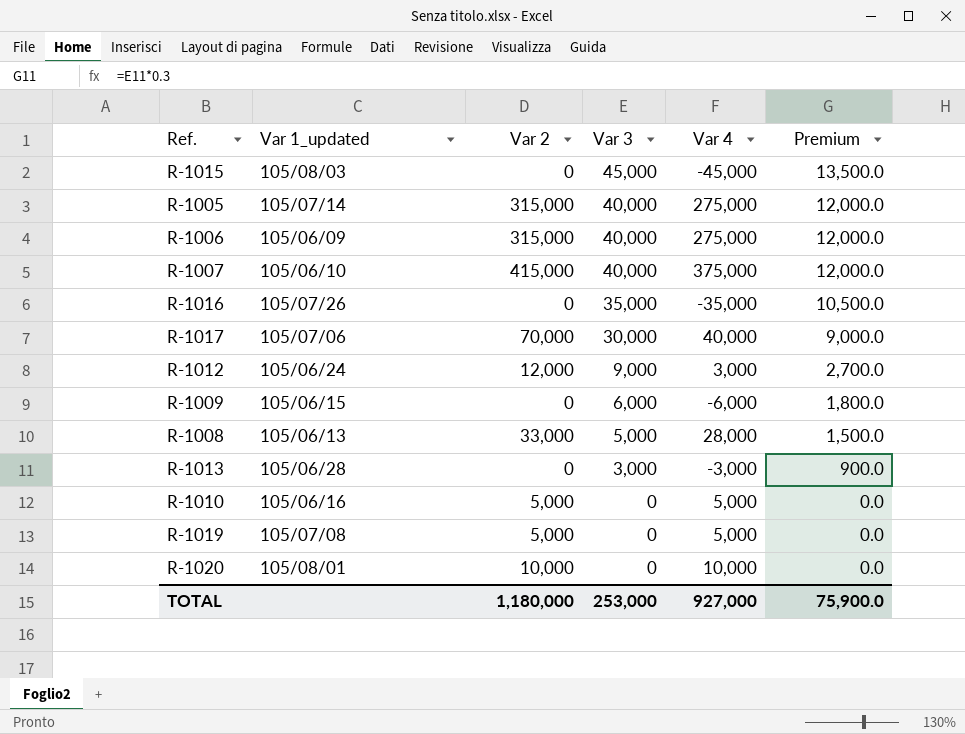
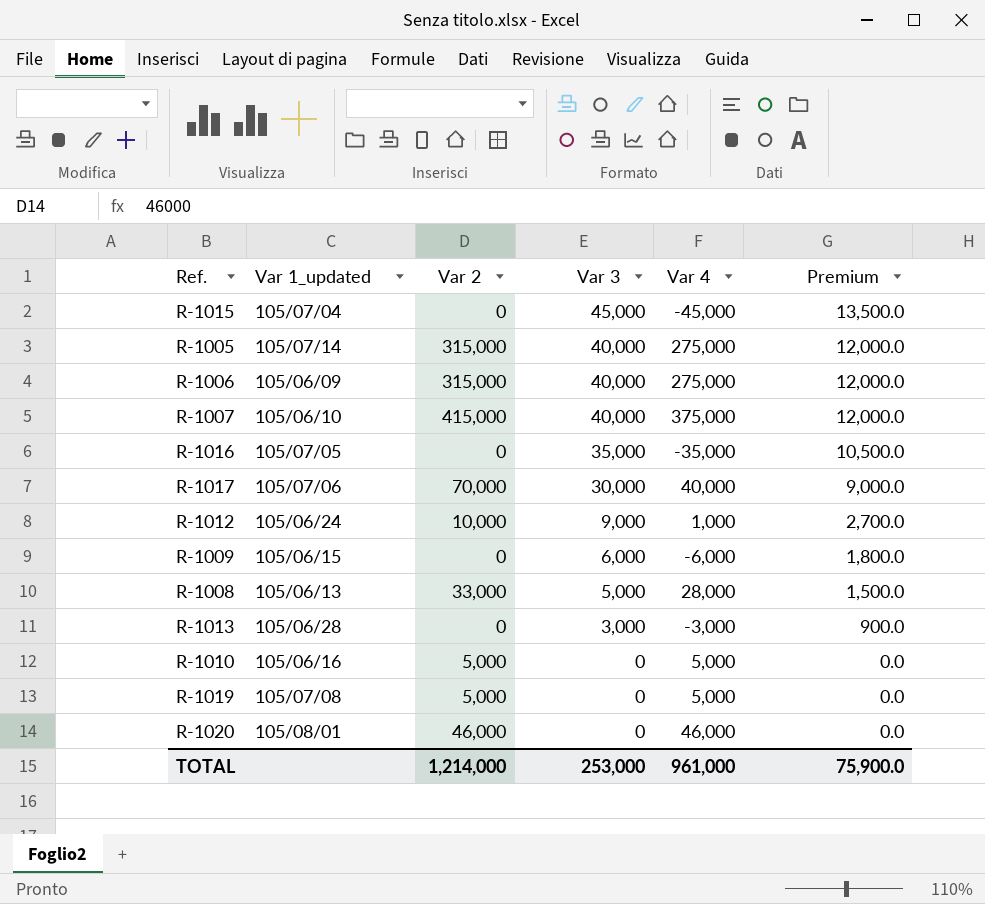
R-1015 | Var 1_updated: 105/08/03 -> 105/07/04
R-1016 | Var 1_updated: 105/07/26 -> 105/07/05
R-1012 | Var 2: 12,000 -> 10,000
R-1012 | Var 4: 3,000 -> 1,000
R-1020 | Var 2: 10,000 -> 46,000
R-1020 | Var 4: 10,000 -> 46,000
TOTAL | Var 2: 1,180,000 -> 1,214,000
TOTAL | Var 4: 927,000 -> 961,000

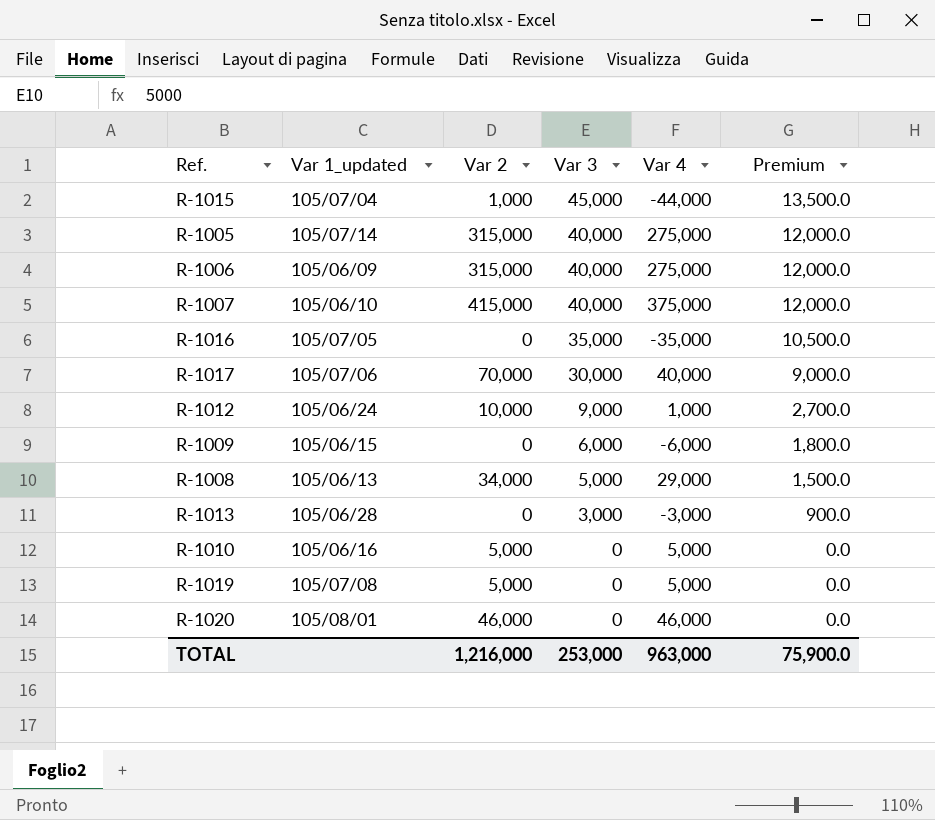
R-1015 | Var 2: 0 -> 1,000
R-1015 | Var 4: -45,000 -> -44,000
R-1008 | Var 2: 33,000 -> 34,000
R-1008 | Var 4: 28,000 -> 29,000
TOTAL | Var 2: 1,214,000 -> 1,216,000
TOTAL | Var 4: 961,000 -> 963,000

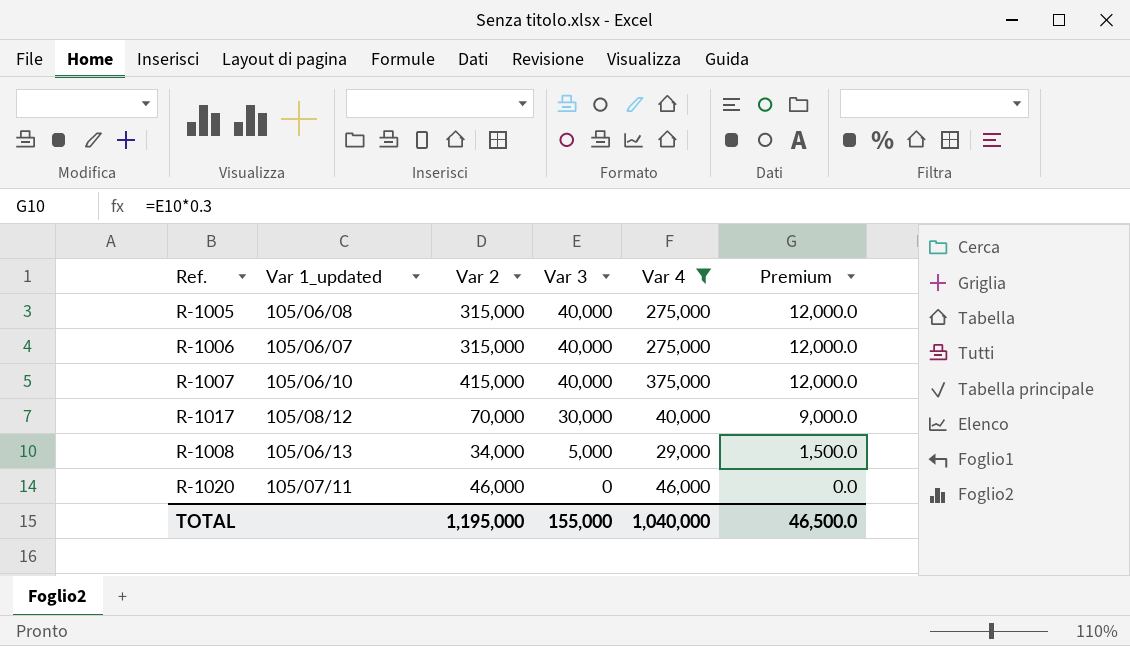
filter: none -> Var 4 >= 29,000
R-1005 | Var 1_updated: 105/07/14 -> 105/06/08
R-1006 | Var 1_updated: 105/06/09 -> 105/06/07
R-1017 | Var 1_updated: 105/07/06 -> 105/08/12
R-1020 | Var 1_updated: 105/08/01 -> 105/07/11
TOTAL | Var 2: 1,216,000 -> 1,195,000
TOTAL | Var 3: 253,000 -> 155,000
TOTAL | Var 4: 963,000 -> 1,040,000
TOTAL | Premium: 75,900.0 -> 46,500.0

